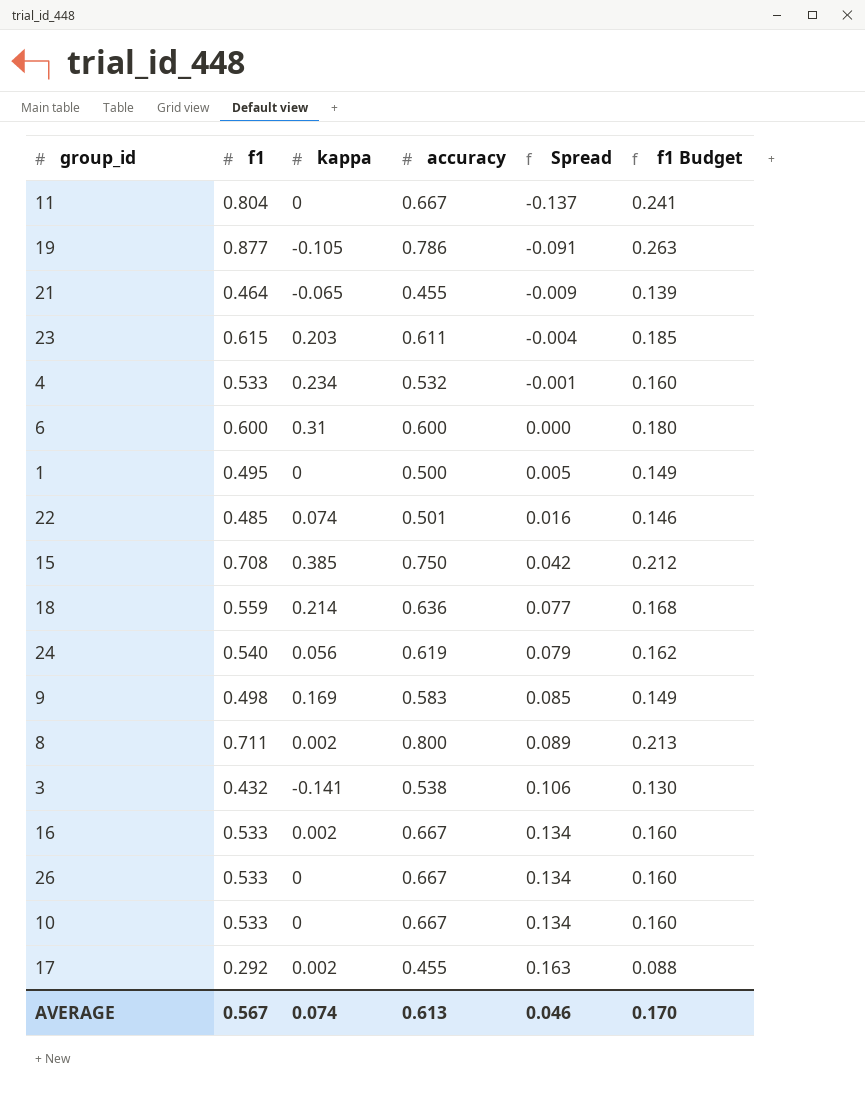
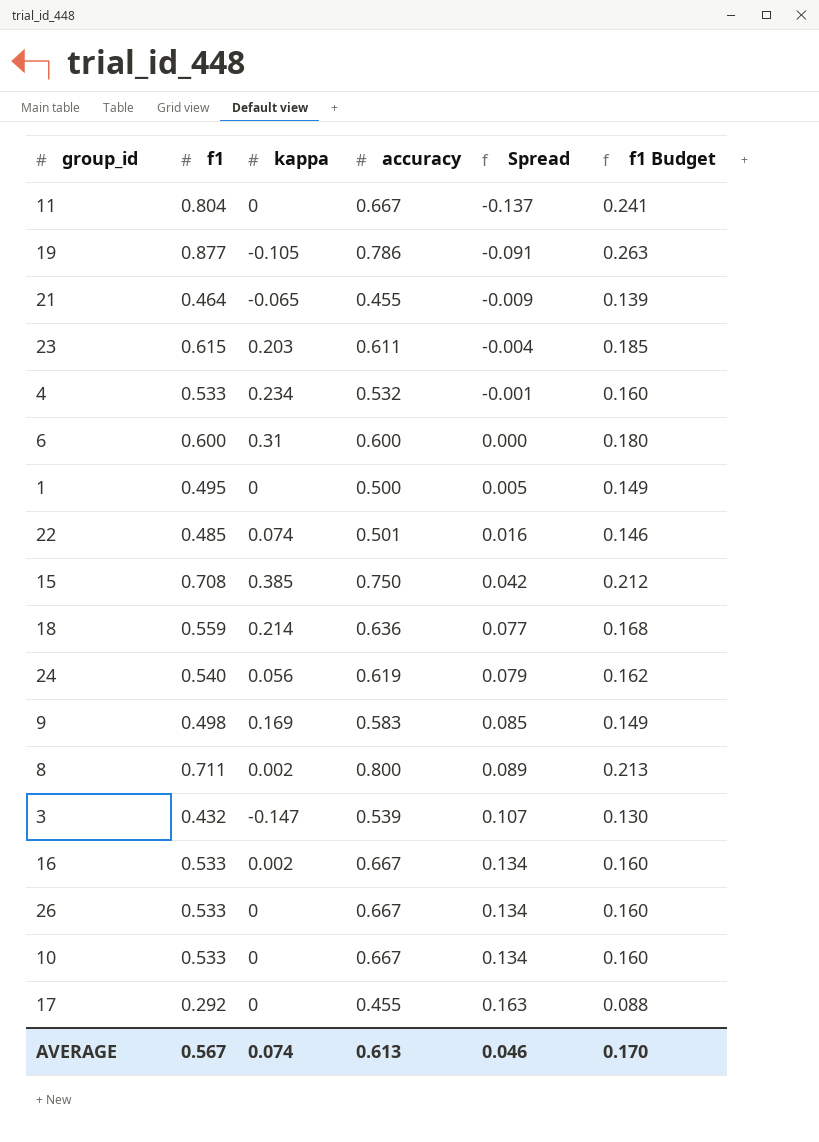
3 | kappa: -0.141 -> -0.147
3 | accuracy: 0.538 -> 0.539
3 | Spread: 0.106 -> 0.107
17 | kappa: 0.002 -> 0

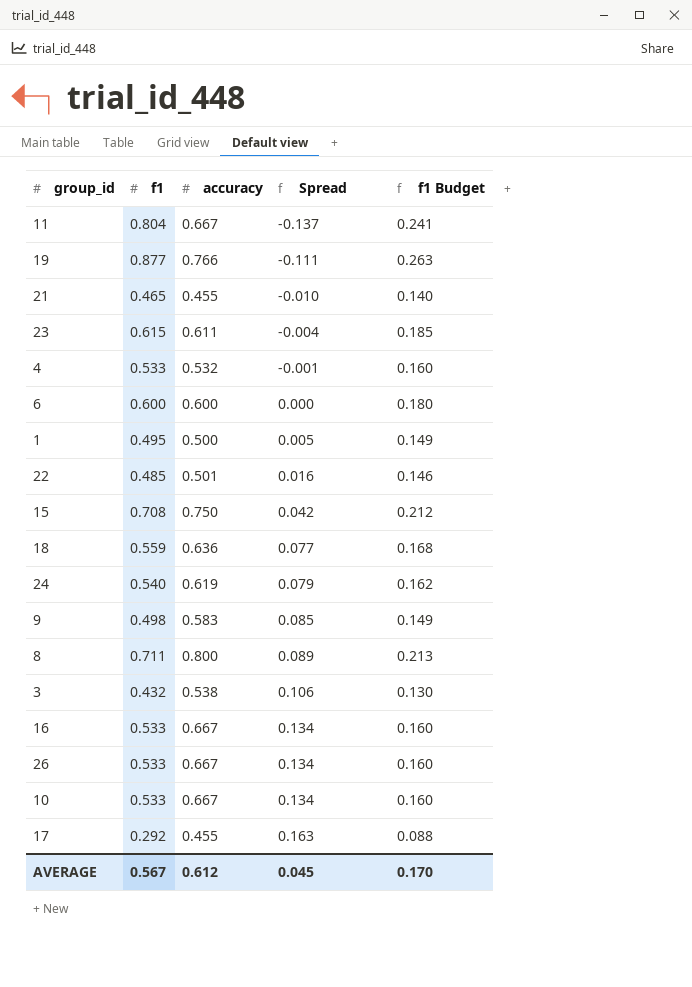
column kappa | position: 3 -> none
19 | accuracy: 0.786 -> 0.766
19 | Spread: -0.091 -> -0.111
21 | f1: 0.464 -> 0.465
21 | Spread: -0.009 -> -0.010
21 | f1 Budget: 0.139 -> 0.140
3 | accuracy: 0.539 -> 0.538
3 | Spread: 0.107 -> 0.106
AVERAGE | accuracy: 0.613 -> 0.612
AVERAGE | Spread: 0.046 -> 0.045

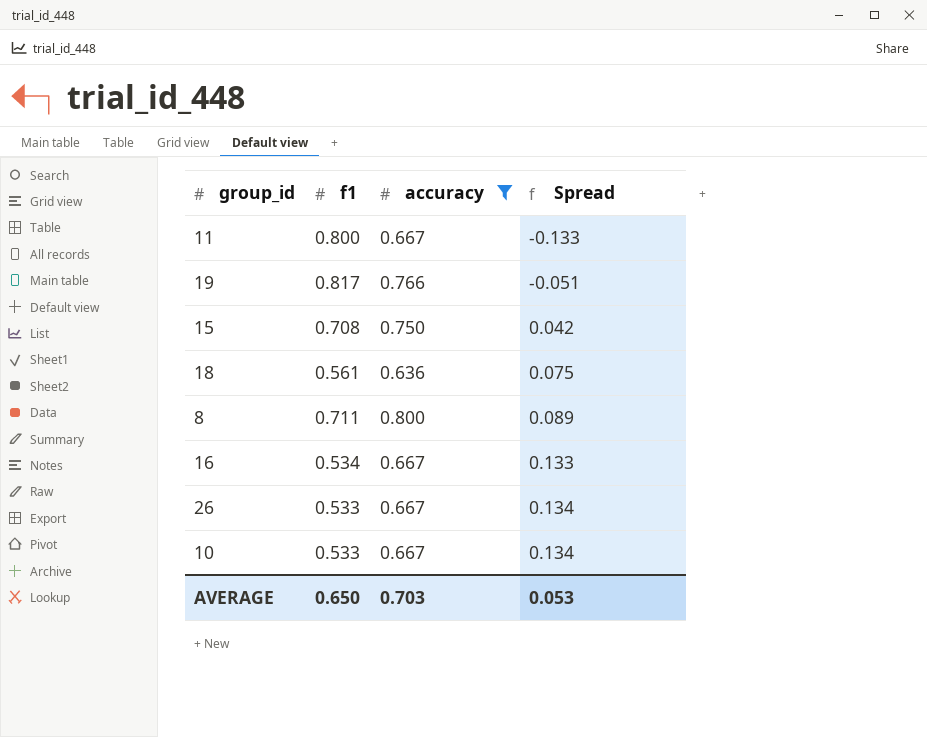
filter: none -> accuracy >= 0.636
column f1 Budget | formula: [f1] * 0.3 -> none
11 | f1: 0.804 -> 0.800
11 | Spread: -0.137 -> -0.133
19 | f1: 0.877 -> 0.817
19 | Spread: -0.111 -> -0.051
18 | f1: 0.559 -> 0.561
18 | Spread: 0.077 -> 0.075
16 | f1: 0.533 -> 0.534
16 | Spread: 0.134 -> 0.133
AVERAGE | f1: 0.567 -> 0.650
AVERAGE | accuracy: 0.612 -> 0.703
AVERAGE | Spread: 0.045 -> 0.053

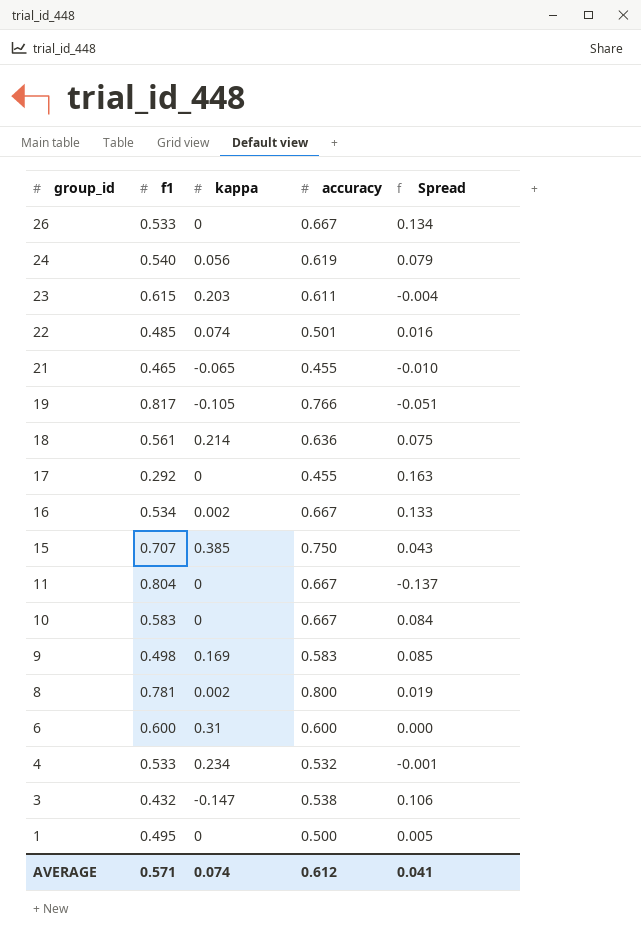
filter: accuracy >= 0.636 -> none
row order: Spread ascending -> group_id descending
column kappa | position: none -> 3
15 | f1: 0.708 -> 0.707
15 | Spread: 0.042 -> 0.043
11 | f1: 0.800 -> 0.804
11 | Spread: -0.133 -> -0.137
10 | f1: 0.533 -> 0.583
10 | Spread: 0.134 -> 0.084
8 | f1: 0.711 -> 0.781
8 | Spread: 0.089 -> 0.019
AVERAGE | f1: 0.650 -> 0.571
AVERAGE | accuracy: 0.703 -> 0.612
AVERAGE | Spread: 0.053 -> 0.041

